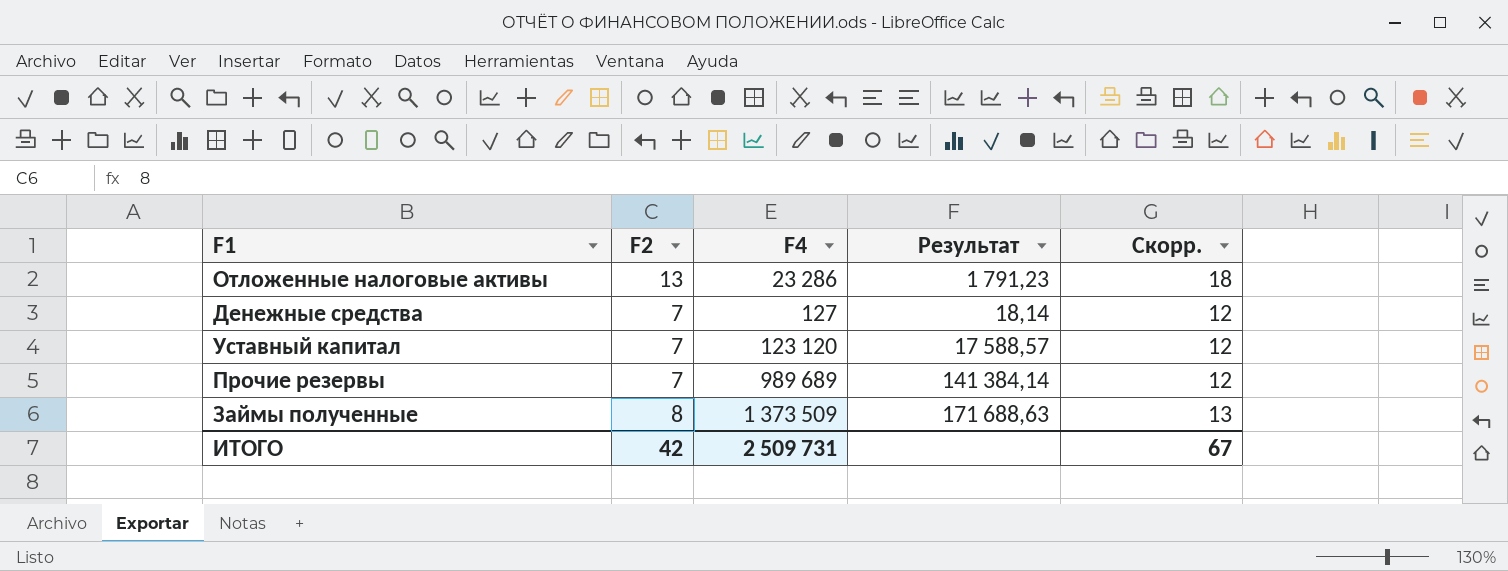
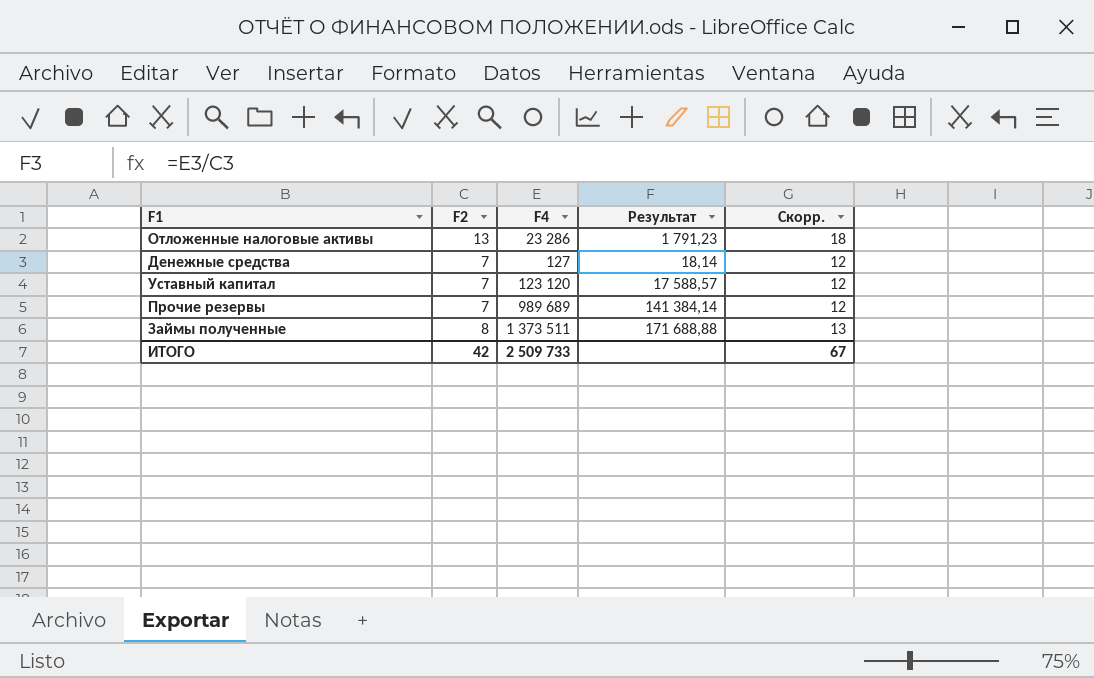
Займы полученные | F4: 1 373 509 -> 1 373 511
Займы полученные | Результат: 171 688,63 -> 171 688,88
ИТОГО | F4: 2 509 731 -> 2 509 733

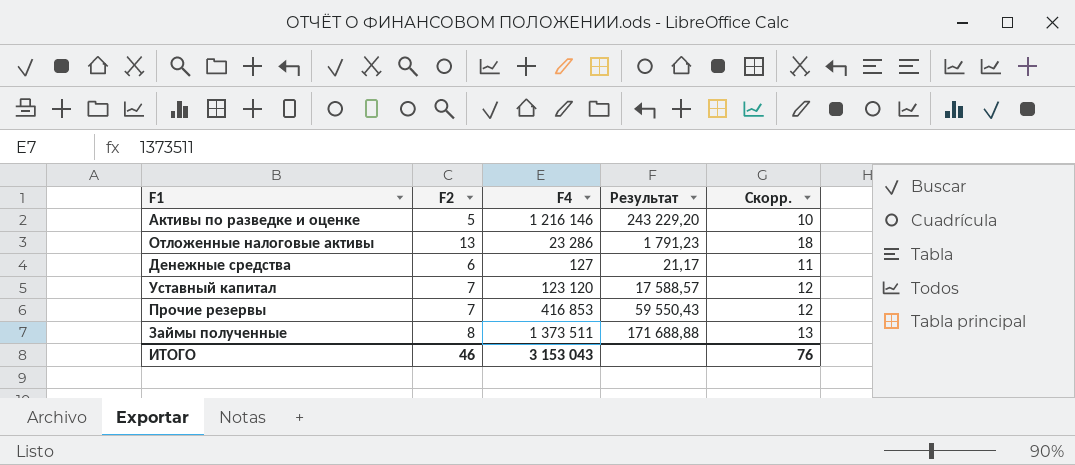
row Активы по разведке и оценке: none -> 5 | 1 216 146 | 243 229,20 | 10
Денежные средства | F2: 7 -> 6
Денежные средства | Результат: 18,14 -> 21,17
Денежные средства | Скорр.: 12 -> 11
Прочие резервы | F4: 989 689 -> 416 853
Прочие резервы | Результат: 141 384,14 -> 59 550,43
ИТОГО | F2: 42 -> 46
ИТОГО | F4: 2 509 733 -> 3 153 043
ИТОГО | Скорр.: 67 -> 76

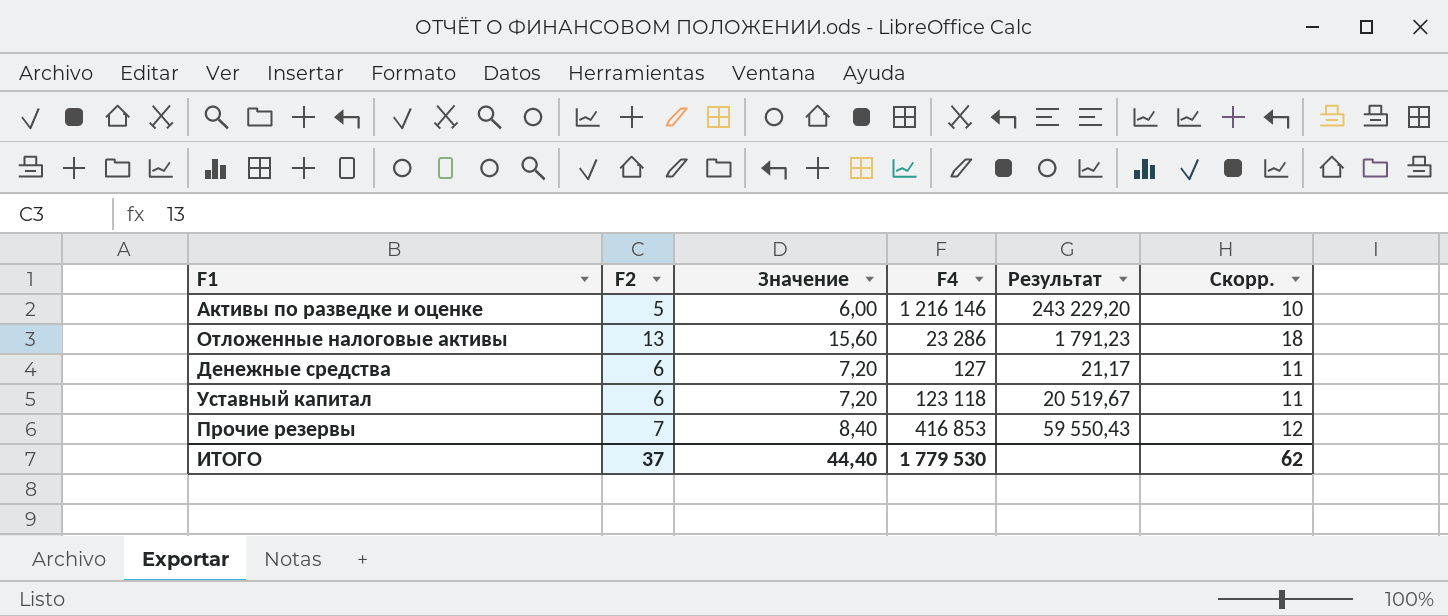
column Значение | formula: none -> [F2] * 1,2
row Займы полученные: 8 | 1 373 511 | 171 688,88 | 13 -> none
Уставный капитал | F2: 7 -> 6
Уставный капитал | F4: 123 120 -> 123 118
Уставный капитал | Результат: 17 588,57 -> 20 519,67
Уставный капитал | Скорр.: 12 -> 11
ИТОГО | F2: 46 -> 37
ИТОГО | F4: 3 153 043 -> 1 779 530
ИТОГО | Скорр.: 76 -> 62

